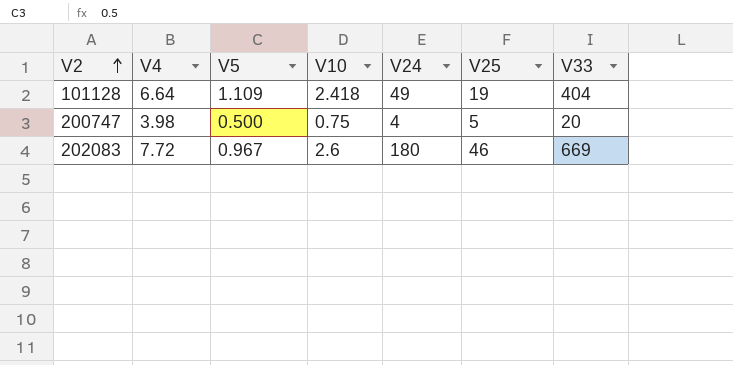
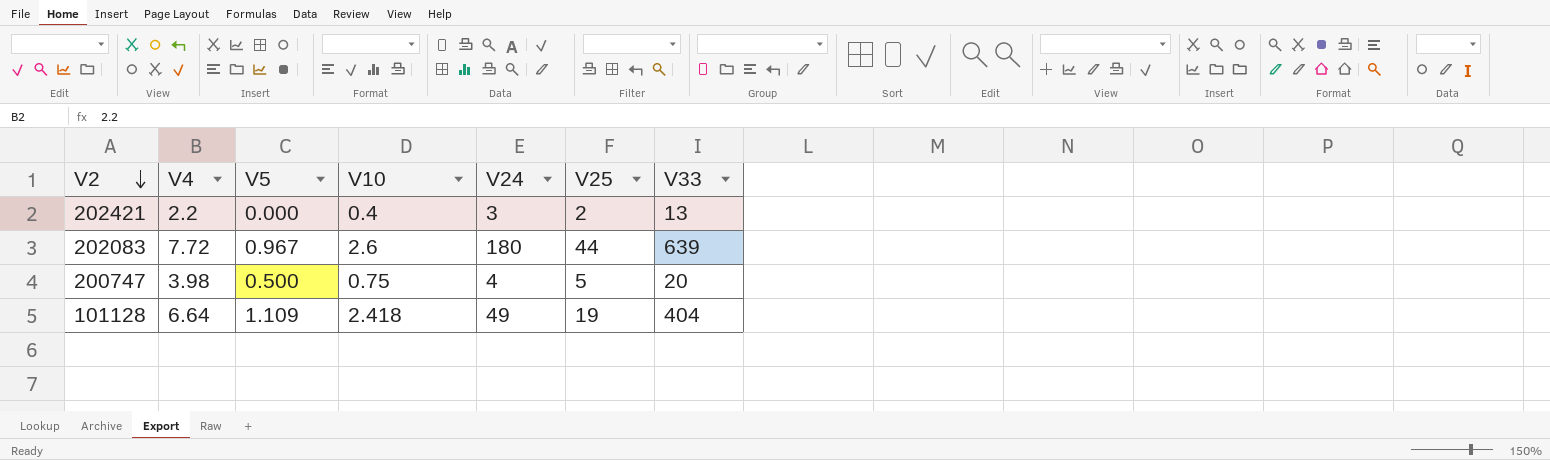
row order: V2 ascending -> V2 descending
row 202421: none -> 2.2 | 0.000 | 0.4 | 3 | 2 | 13
202083 | V25: 46 -> 44
202083 | V33: 669 -> 639

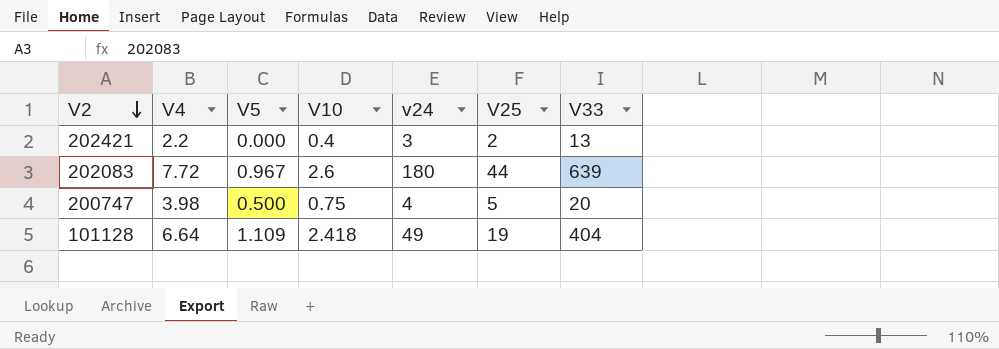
column name: V24 -> v24

